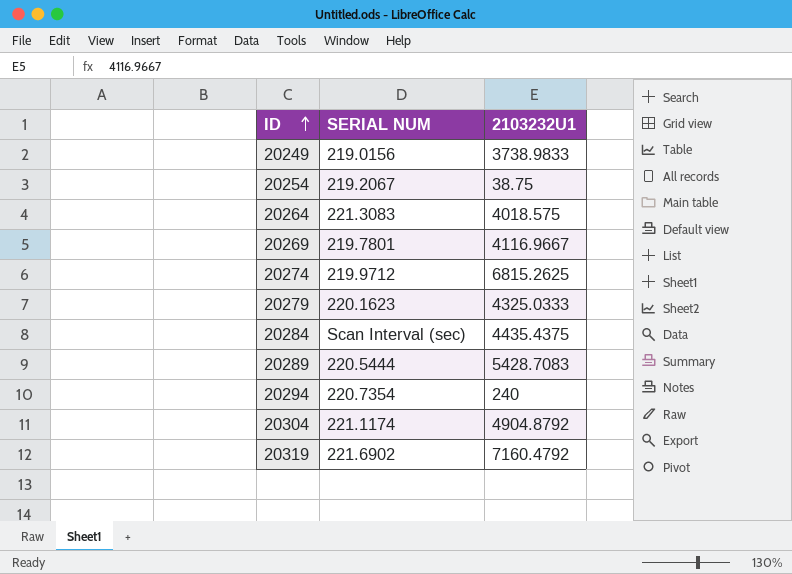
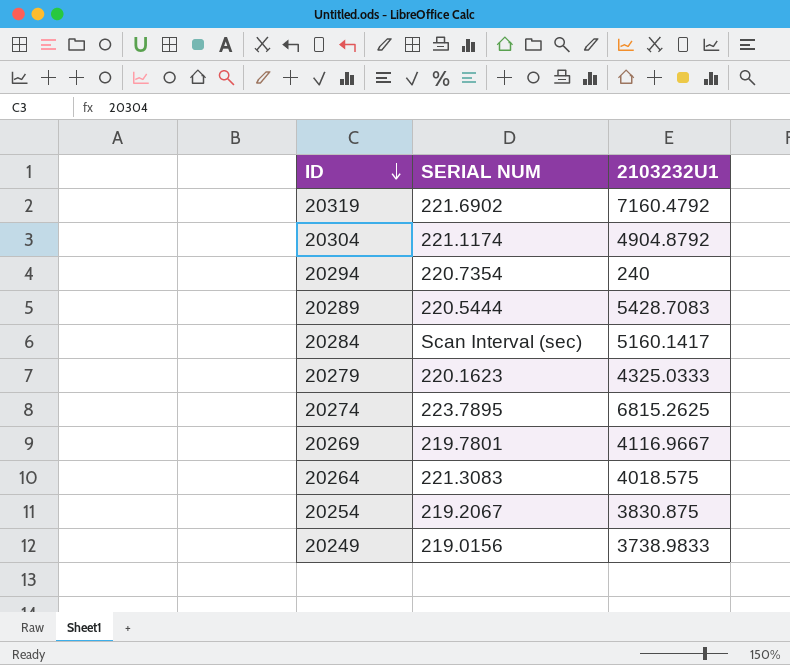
row order: ID ascending -> ID descending
20284 | 2103232U1: 4435.4375 -> 5160.1417
20274 | SERIAL NUM: 219.9712 -> 223.7895
20254 | 2103232U1: 38.75 -> 3830.875

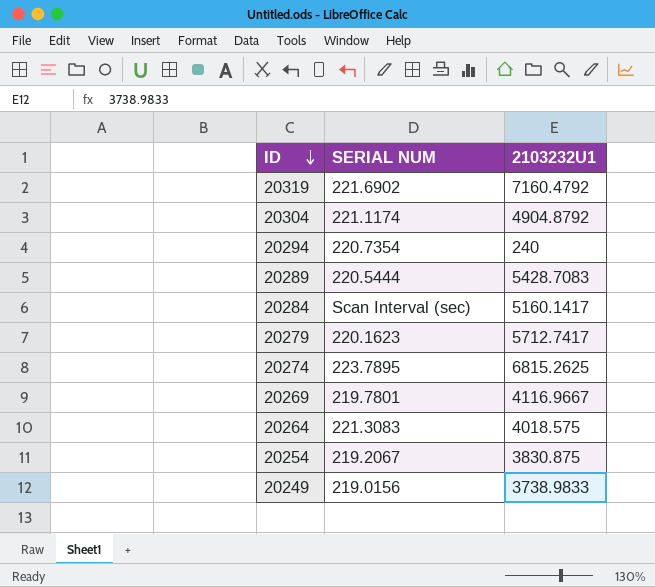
20279 | 2103232U1: 4325.0333 -> 5712.7417

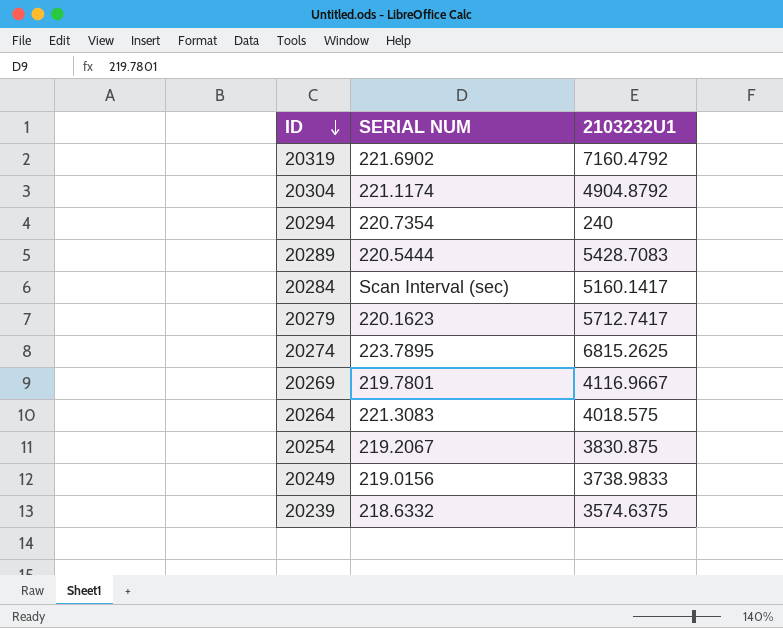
row 20239: none -> 218.6332 | 3574.6375

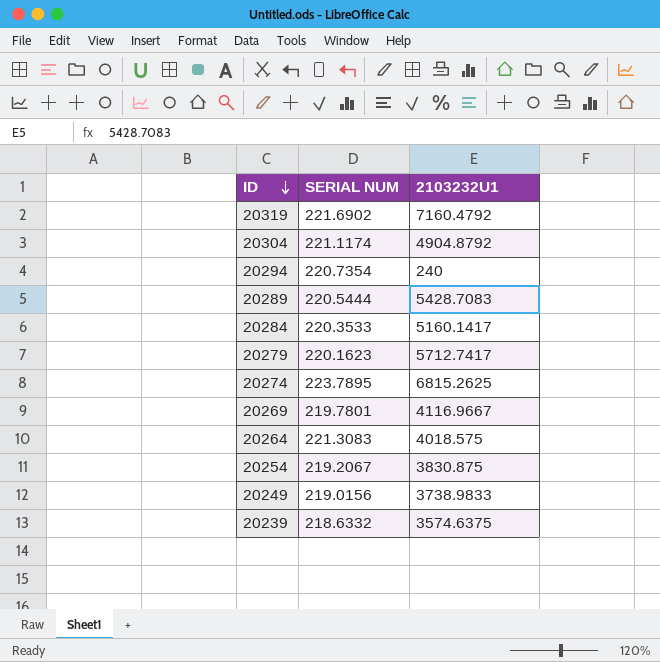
20284 | SERIAL NUM: Scan Interval (sec) -> 220.3533

